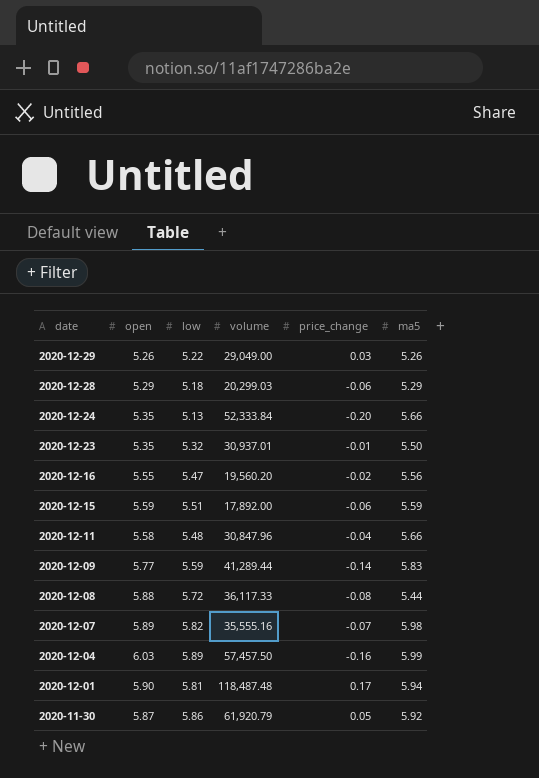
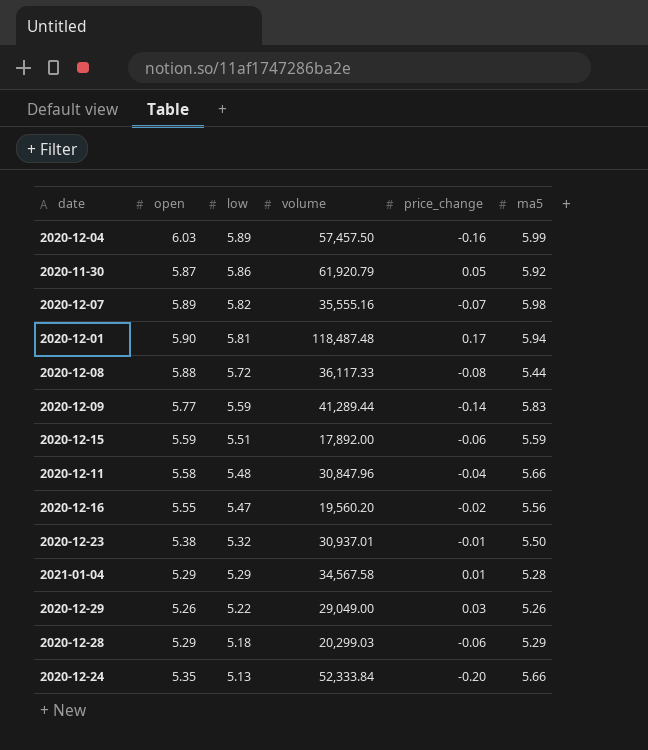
row order: date descending -> low descending
2020-12-23 | open: 5.35 -> 5.38
row 2021-01-04: none -> 5.29 | 5.29 | 34,567.58 | 0.01 | 5.28

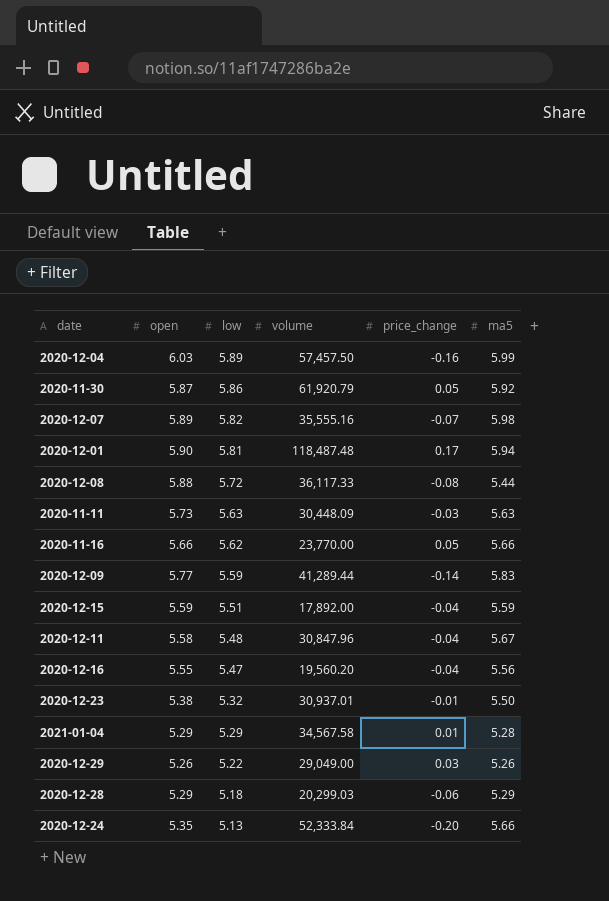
row 2020-11-11: none -> 5.73 | 5.63 | 30,448.09 | -0.03 | 5.63
row 2020-11-16: none -> 5.66 | 5.62 | 23,770.00 | 0.05 | 5.66
2020-12-15 | price_change: -0.06 -> -0.04
2020-12-11 | ma5: 5.66 -> 5.67
2020-12-16 | price_change: -0.02 -> -0.04

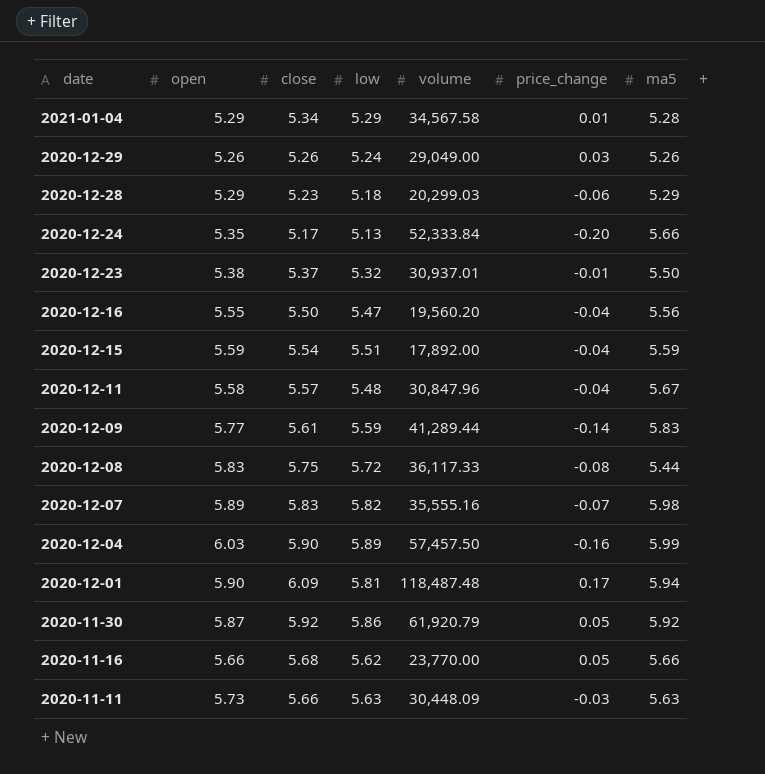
row order: low descending -> date descending
column close | position: none -> 3
2020-12-29 | low: 5.22 -> 5.24
2020-12-08 | open: 5.88 -> 5.83

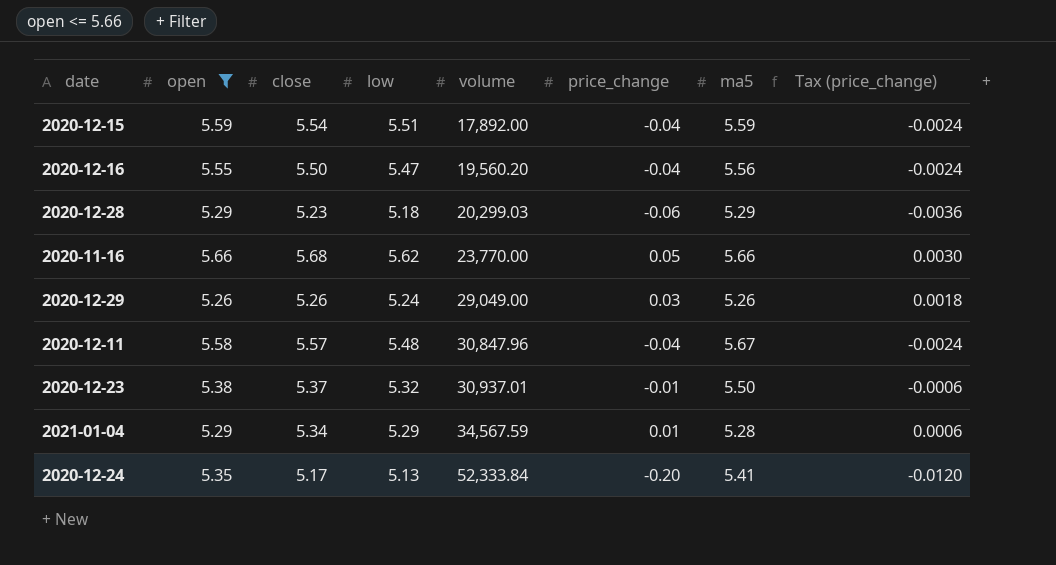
filter: none -> open <= 5.66
row order: date descending -> volume ascending
column Tax (price_change) | formula: none -> [price_change] * 0.06
2021-01-04 | volume: 34,567.58 -> 34,567.59
2020-12-24 | ma5: 5.66 -> 5.41

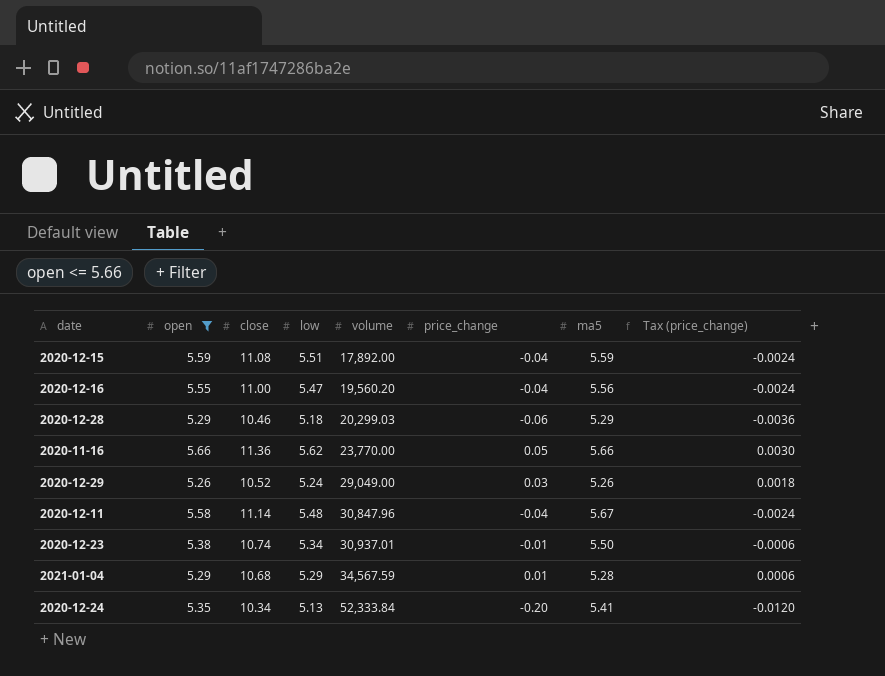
2020-12-15 | close: 5.54 -> 11.08
2020-12-16 | close: 5.50 -> 11.00
2020-12-28 | close: 5.23 -> 10.46
2020-11-16 | close: 5.68 -> 11.36
2020-12-29 | close: 5.26 -> 10.52
2020-12-11 | close: 5.57 -> 11.14
2020-12-23 | close: 5.37 -> 10.74
2020-12-23 | low: 5.32 -> 5.34
2021-01-04 | close: 5.34 -> 10.68
2020-12-24 | close: 5.17 -> 10.34

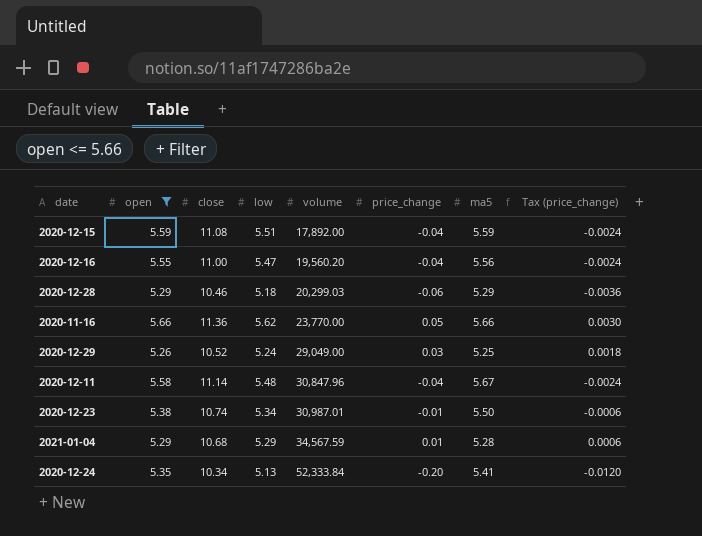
2020-12-29 | ma5: 5.26 -> 5.25
2020-12-23 | volume: 30,937.01 -> 30,987.01

